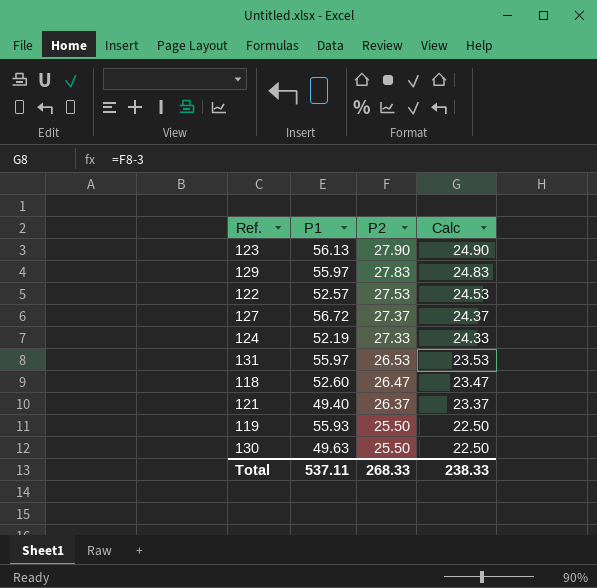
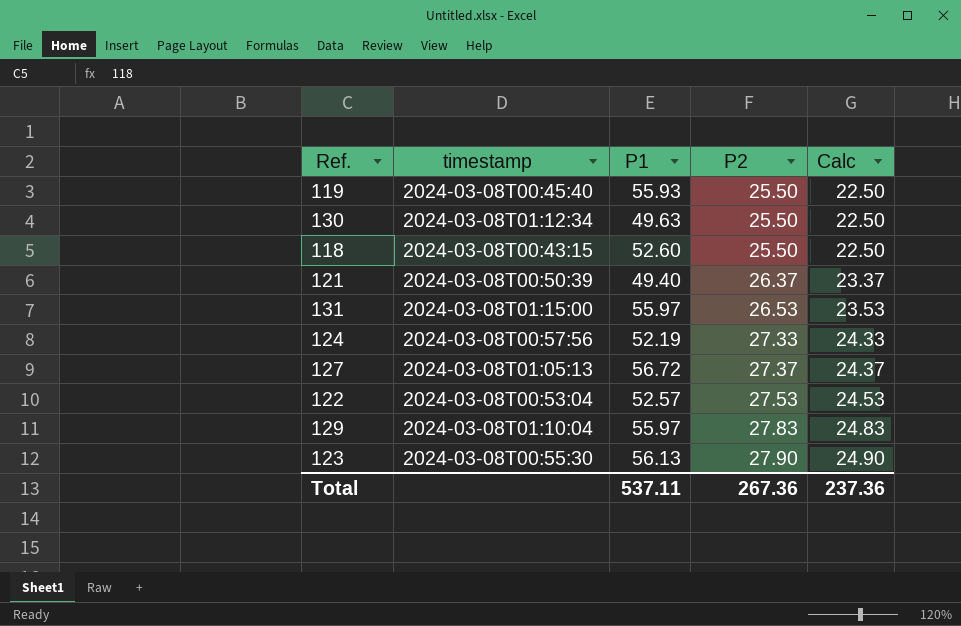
row order: P2 descending -> P2 ascending
column timestamp | position: none -> 2
118 | P2: 26.47 -> 25.50
118 | Calc: 23.47 -> 22.50
Total | P2: 268.33 -> 267.36
Total | Calc: 238.33 -> 237.36

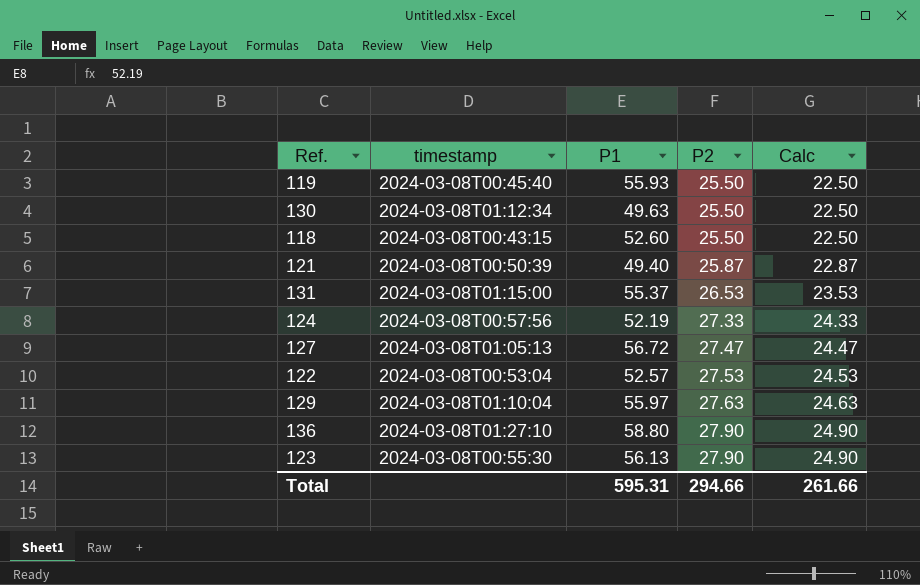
121 | P2: 26.37 -> 25.87
121 | Calc: 23.37 -> 22.87
131 | P1: 55.97 -> 55.37
127 | P2: 27.37 -> 27.47
127 | Calc: 24.37 -> 24.47
129 | P2: 27.83 -> 27.63
129 | Calc: 24.83 -> 24.63
row 136: none -> 2024-03-08T01:27:10 | 58.80 | 27.90 | 24.90
Total | P1: 537.11 -> 595.31
Total | P2: 267.36 -> 294.66
Total | Calc: 237.36 -> 261.66

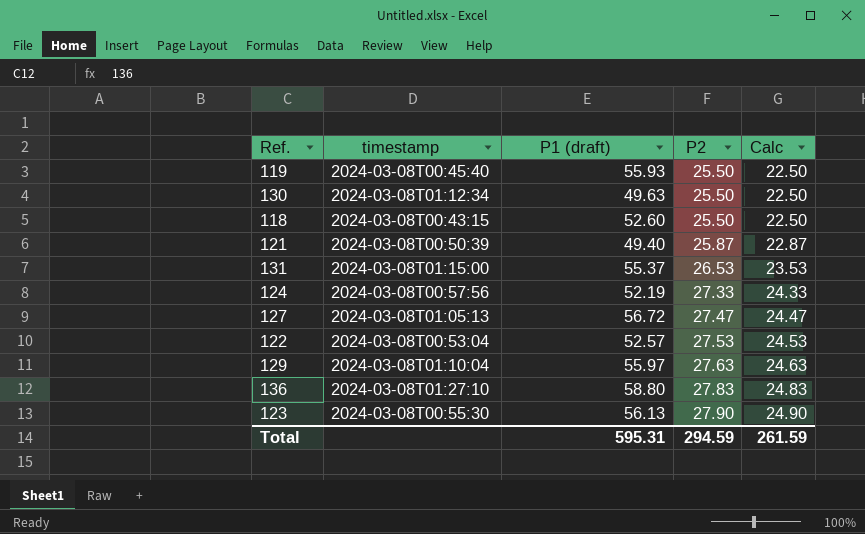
column name: P1 -> P1 (draft)
136 | P2: 27.90 -> 27.83
136 | Calc: 24.90 -> 24.83
Total | P2: 294.66 -> 294.59
Total | Calc: 261.66 -> 261.59

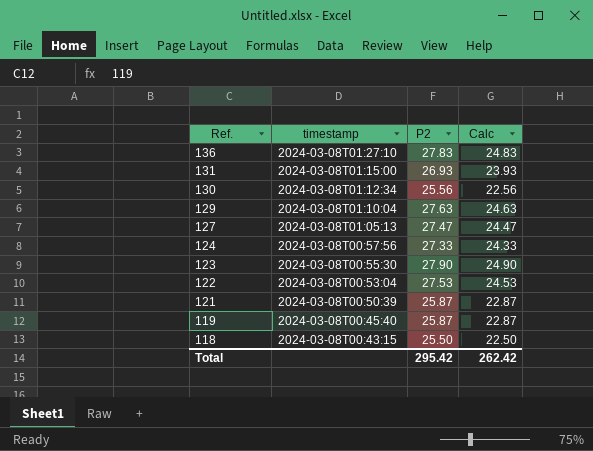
row order: P2 ascending -> Ref. descending
column P1 (draft) | position: 3 -> none
131 | P2: 26.53 -> 26.93
131 | Calc: 23.53 -> 23.93
130 | P2: 25.50 -> 25.56
130 | Calc: 22.50 -> 22.56
119 | P2: 25.50 -> 25.87
119 | Calc: 22.50 -> 22.87
Total | P2: 294.59 -> 295.42
Total | Calc: 261.59 -> 262.42

